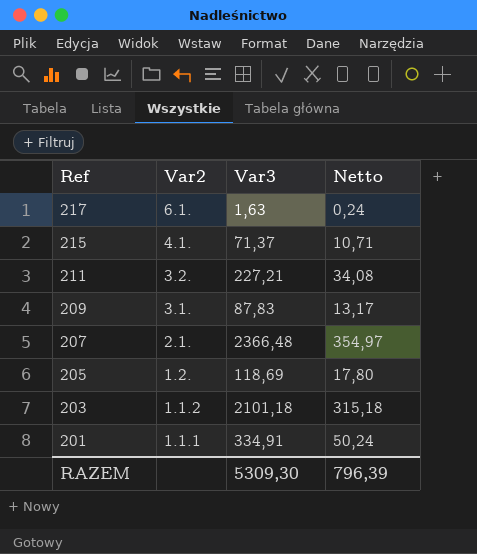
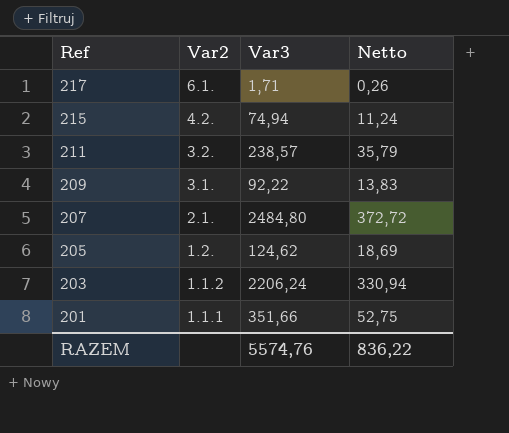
217 | Var3: 1,63 -> 1,71
217 | Netto: 0,24 -> 0,26
215 | Var2: 4.1. -> 4.2.
215 | Var3: 71,37 -> 74,94
215 | Netto: 10,71 -> 11,24
211 | Var3: 227,21 -> 238,57
211 | Netto: 34,08 -> 35,79
209 | Var3: 87,83 -> 92,22
209 | Netto: 13,17 -> 13,83
207 | Var3: 2366,48 -> 2484,80
207 | Netto: 354,97 -> 372,72
205 | Var3: 118,69 -> 124,62
205 | Netto: 17,80 -> 18,69
203 | Var3: 2101,18 -> 2206,24
203 | Netto: 315,18 -> 330,94
201 | Var3: 334,91 -> 351,66
201 | Netto: 50,24 -> 52,75
RAZEM | Var3: 5309,30 -> 5574,76
RAZEM | Netto: 796,39 -> 836,22

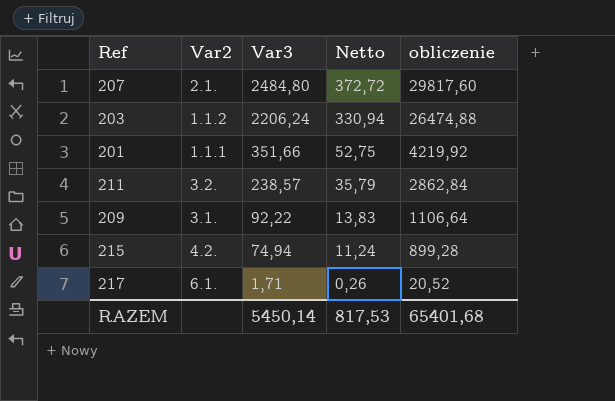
row order: Ref descending -> Var3 descending
column obliczenie | formula: none -> [Var3] * 12
row 205: 1.2. | 124,62 | 18,69 -> none
RAZEM | Var3: 5574,76 -> 5450,14
RAZEM | Netto: 836,22 -> 817,53

